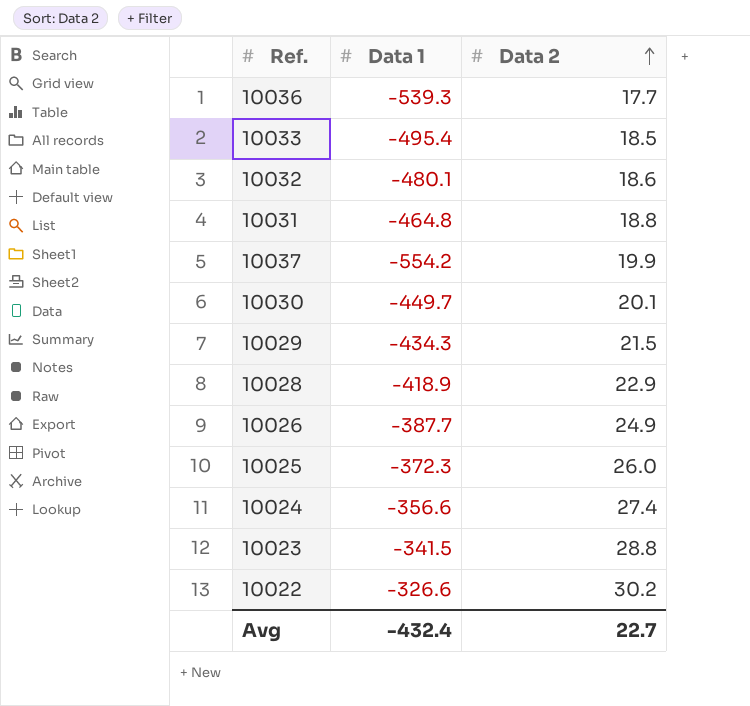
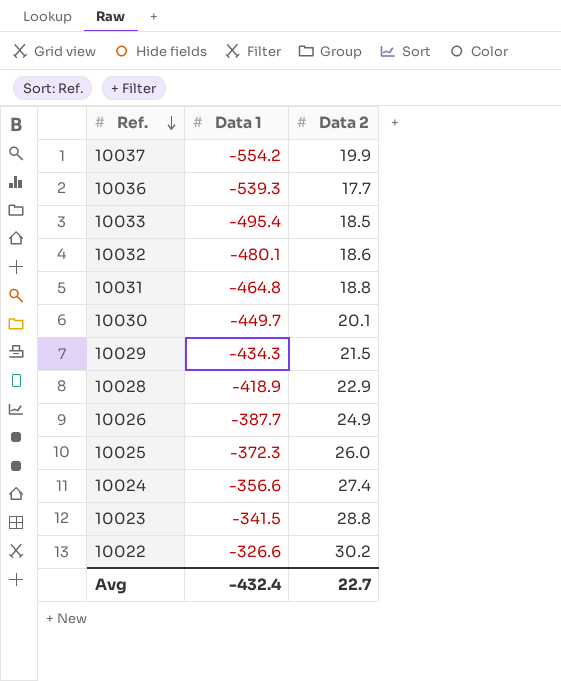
row order: Data 2 ascending -> Ref. descending

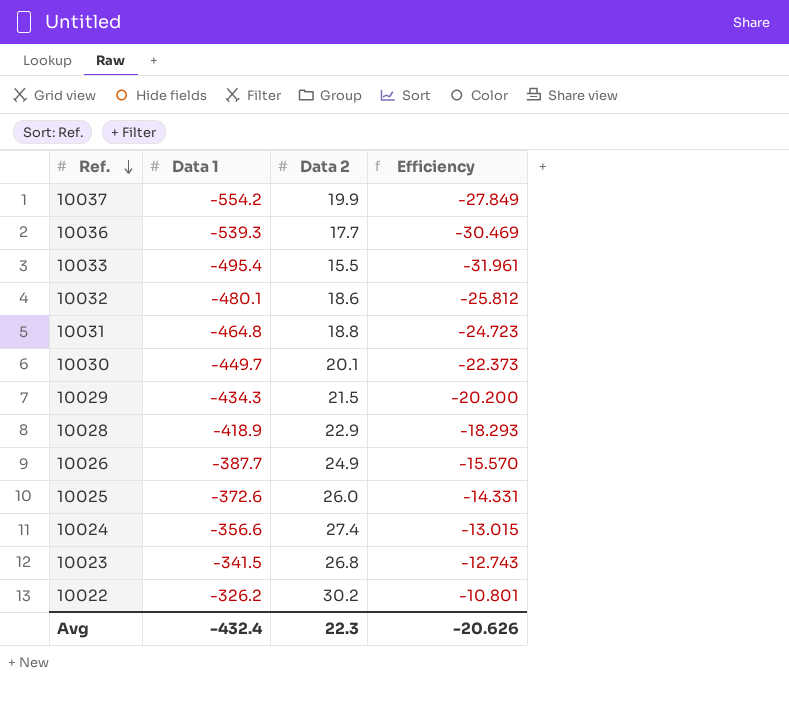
column Efficiency | formula: none -> [Data 1] / [Data 2]
10033 | Data 2: 18.5 -> 15.5
10025 | Data 1: -372.3 -> -372.6
10023 | Data 2: 28.8 -> 26.8
10022 | Data 1: -326.6 -> -326.2
Avg | Data 2: 22.7 -> 22.3

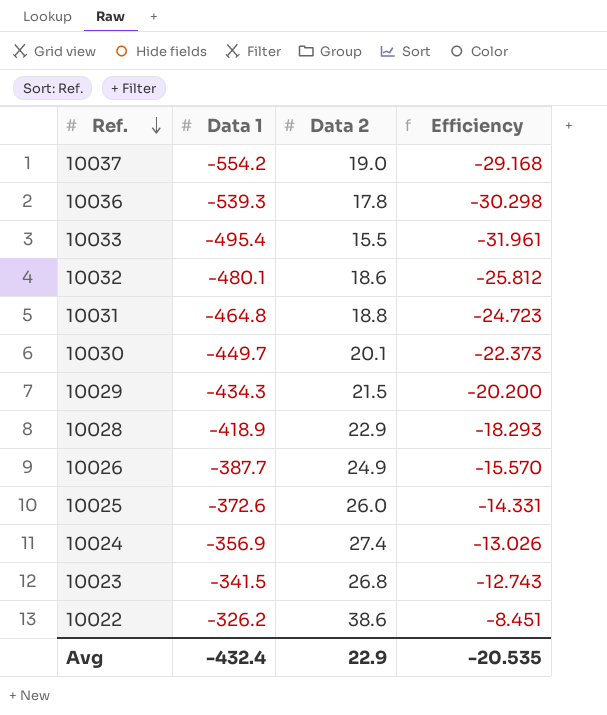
10037 | Data 2: 19.9 -> 19.0
10037 | Efficiency: -27.849 -> -29.168
10036 | Data 2: 17.7 -> 17.8
10036 | Efficiency: -30.469 -> -30.298
10024 | Data 1: -356.6 -> -356.9
10024 | Efficiency: -13.015 -> -13.026
10022 | Data 2: 30.2 -> 38.6
10022 | Efficiency: -10.801 -> -8.451
Avg | Data 2: 22.3 -> 22.9
Avg | Efficiency: -20.626 -> -20.535

